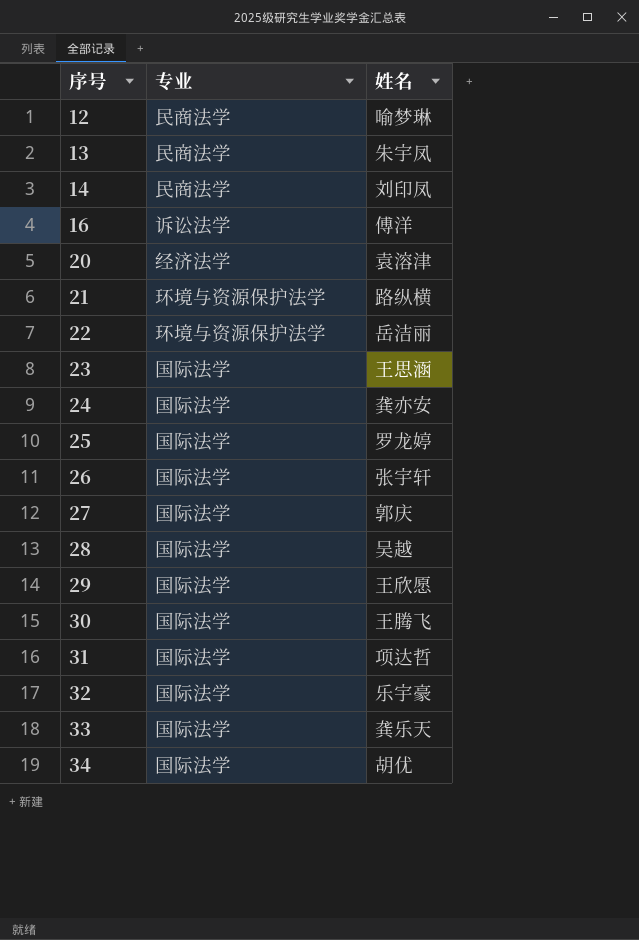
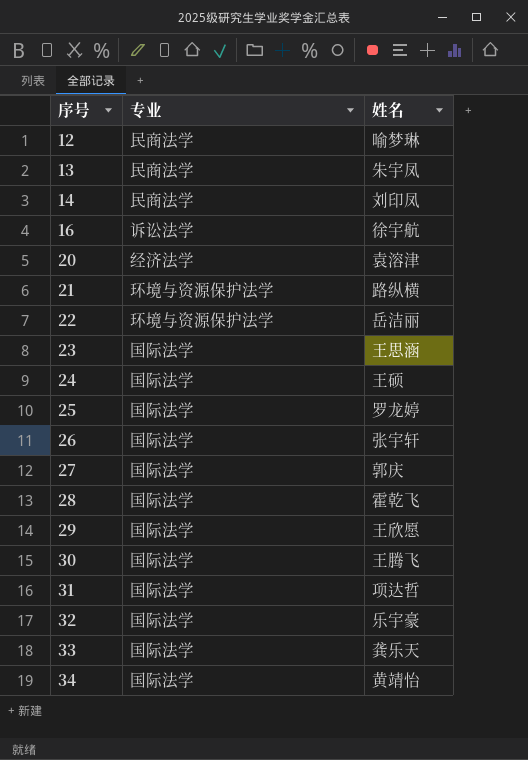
16 | 姓名: 傅洋 -> 徐宇航
24 | 姓名: 龚亦安 -> 王硕
28 | 姓名: 吴越 -> 霍乾飞
34 | 姓名: 胡优 -> 黄靖怡

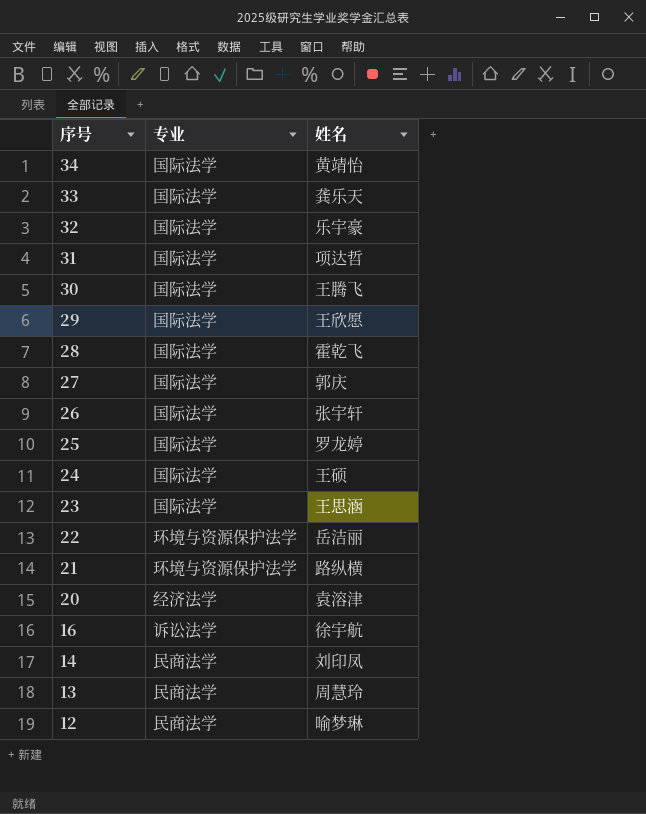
row order: 序号 ascending -> 序号 descending
13 | 姓名: 朱宇凤 -> 周慧玲

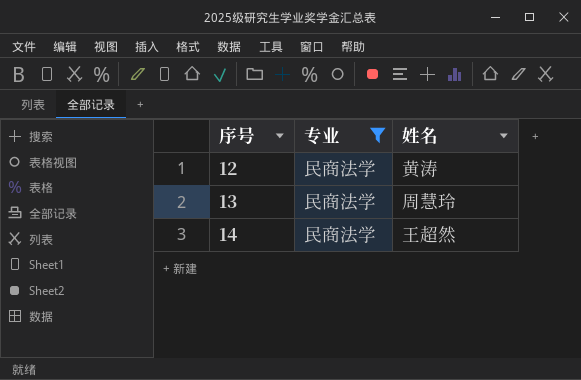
filter: none -> 专业 = 民商法学
row order: 序号 descending -> 序号 ascending
12 | 姓名: 喻梦琳 -> 黄涛
14 | 姓名: 刘印凤 -> 王超然

